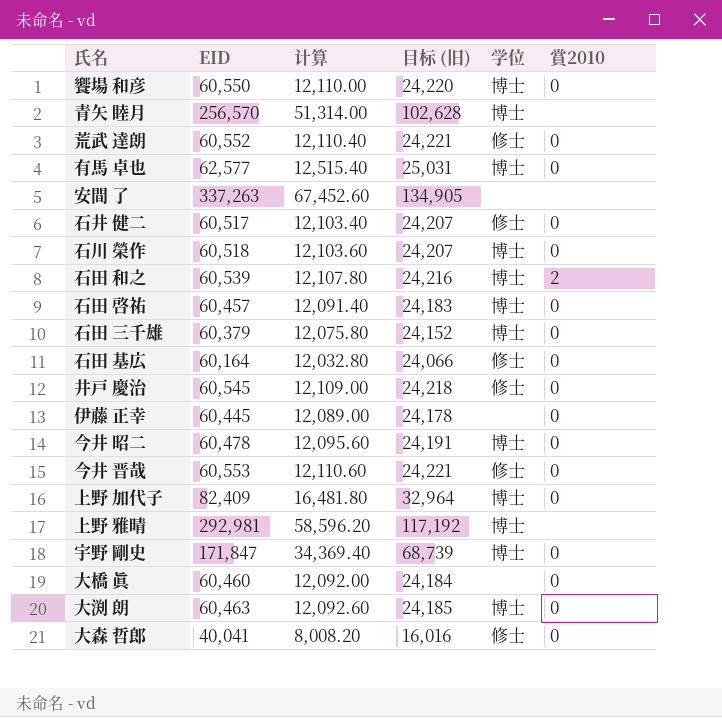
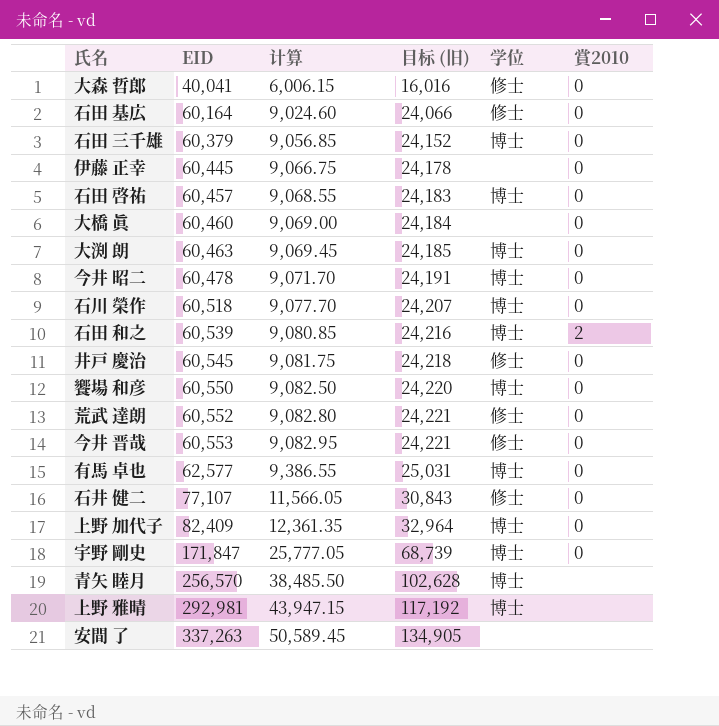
row order: none -> EID ascending
column 计算 | formula: [EID] * 0.2 -> [EID] * 0.15
石井 健二 | EID: 60,517 -> 77,107
石井 健二 | 目标 (旧): 24,207 -> 30,843

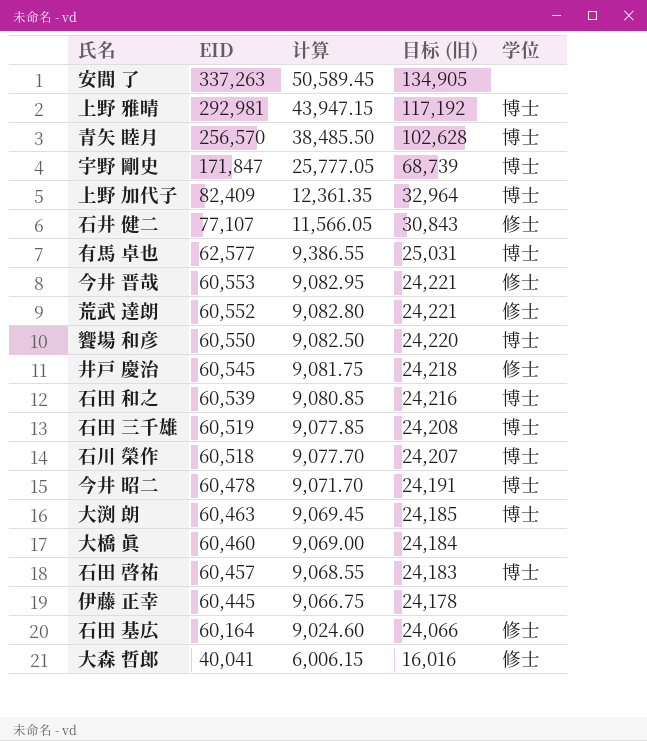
row order: EID ascending -> EID descending
column 賞2010 | position: 6 -> none
石田 三千雄 | EID: 60,379 -> 60,519
石田 三千雄 | 计算: 9,056.85 -> 9,077.85
石田 三千雄 | 目标 (旧): 24,152 -> 24,208

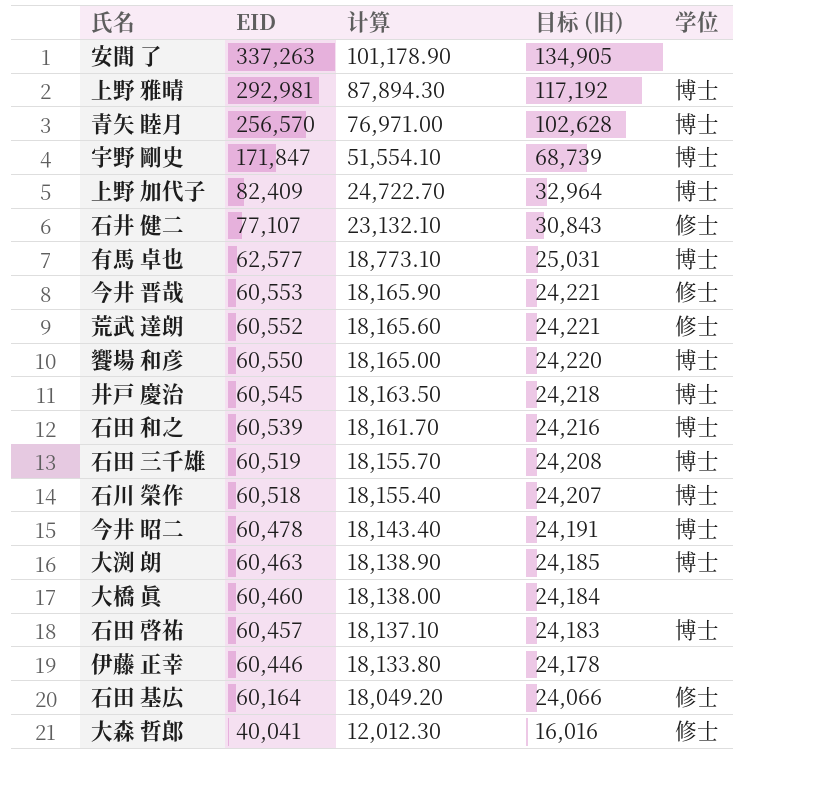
column 计算 | formula: [EID] * 0.15 -> [EID] * 0.3
井戸 慶治 | 学位: 修士 -> 博士
伊藤 正幸 | EID: 60,445 -> 60,446

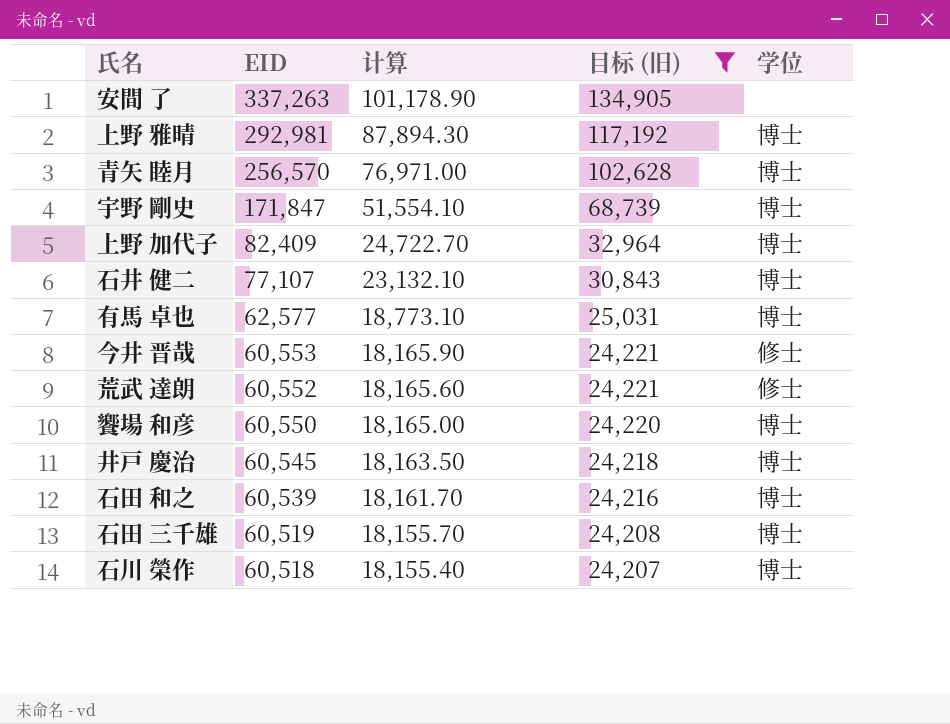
filter: none -> 目标 (旧) >= 24,207
石井 健二 | 学位: 修士 -> 博士

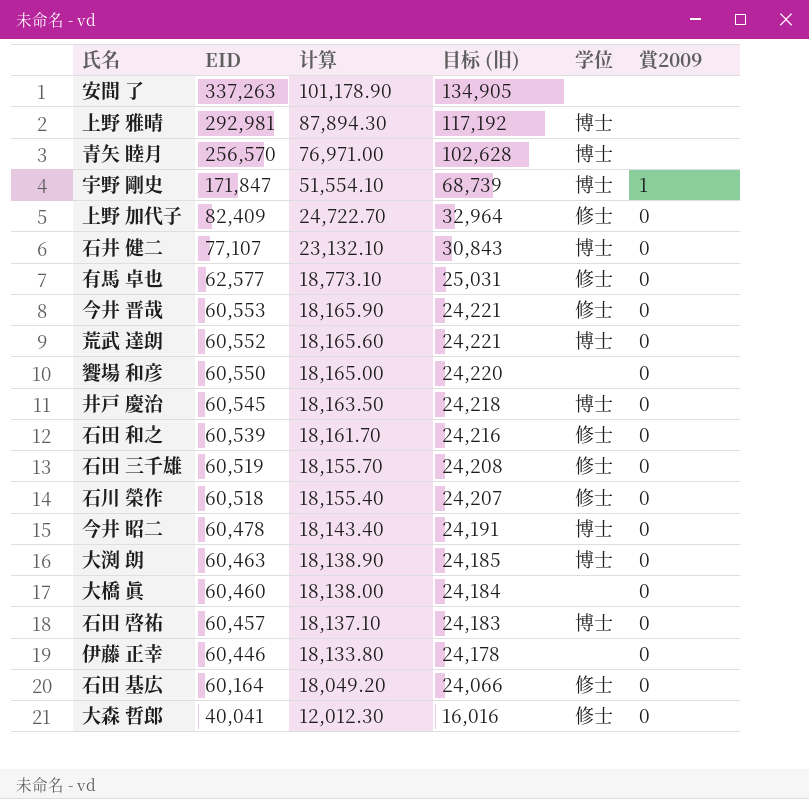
filter: 目标 (旧) >= 24,207 -> none
column 賞2009 | position: none -> 6
上野 加代子 | 学位: 博士 -> 修士
有馬 卓也 | 学位: 博士 -> 修士
荒武 達朗 | 学位: 修士 -> 博士
饗場 和彦 | 学位: 博士 -> none
石田 和之 | 学位: 博士 -> 修士
石田 三千雄 | 学位: 博士 -> 修士
石川 榮作 | 学位: 博士 -> 修士

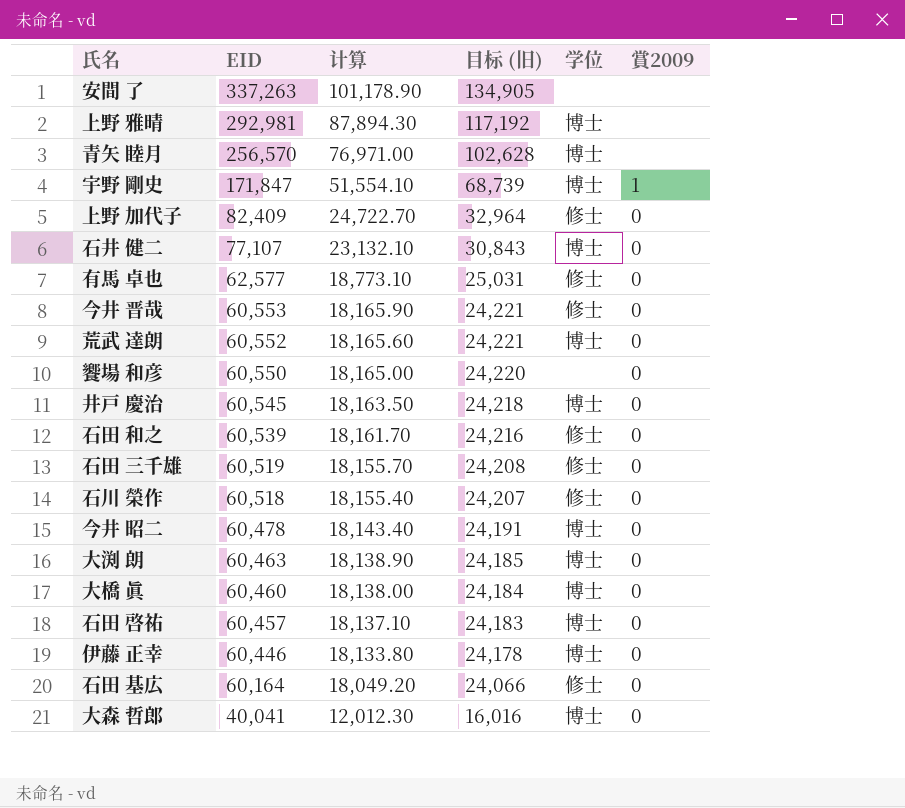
大橋 眞 | 学位: none -> 博士
伊藤 正幸 | 学位: none -> 博士
大森 哲郎 | 学位: 修士 -> 博士

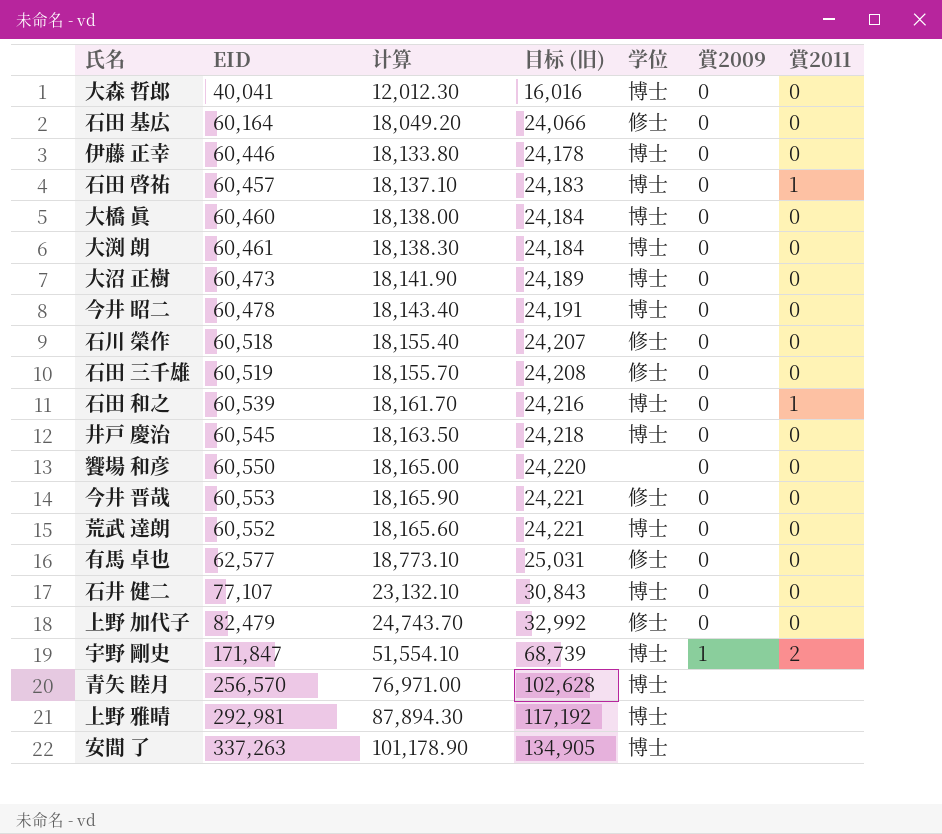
row order: EID descending -> 目标 (旧) ascending
column 賞2011 | position: none -> 7
大渕 朗 | EID: 60,463 -> 60,461
大渕 朗 | 计算: 18,138.90 -> 18,138.30
大渕 朗 | 目标 (旧): 24,185 -> 24,184
row 大沼 正樹: none -> 60,473 | 18,141.90 | 24,189 | 博士 | 0 | 0
石田 和之 | 学位: 修士 -> 博士
上野 加代子 | EID: 82,409 -> 82,479
上野 加代子 | 计算: 24,722.70 -> 24,743.70
上野 加代子 | 目标 (旧): 32,964 -> 32,992
安間 了 | 学位: none -> 博士

